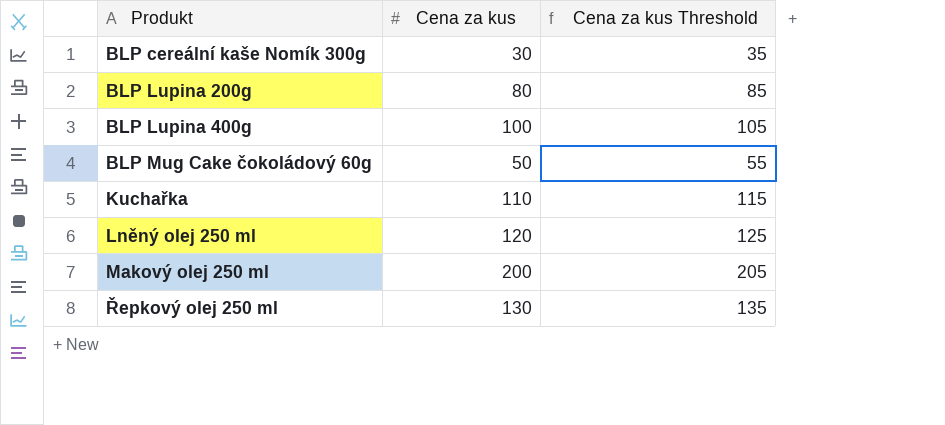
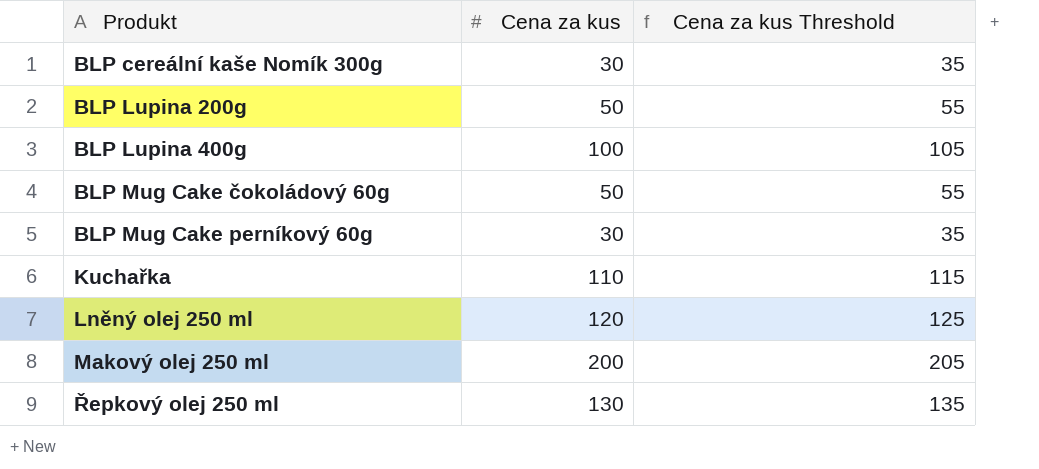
BLP Lupina 200g | Cena za kus: 80 -> 50
BLP Lupina 200g | Cena za kus Threshold: 85 -> 55
row BLP Mug Cake perníkový 60g: none -> 30 | 35

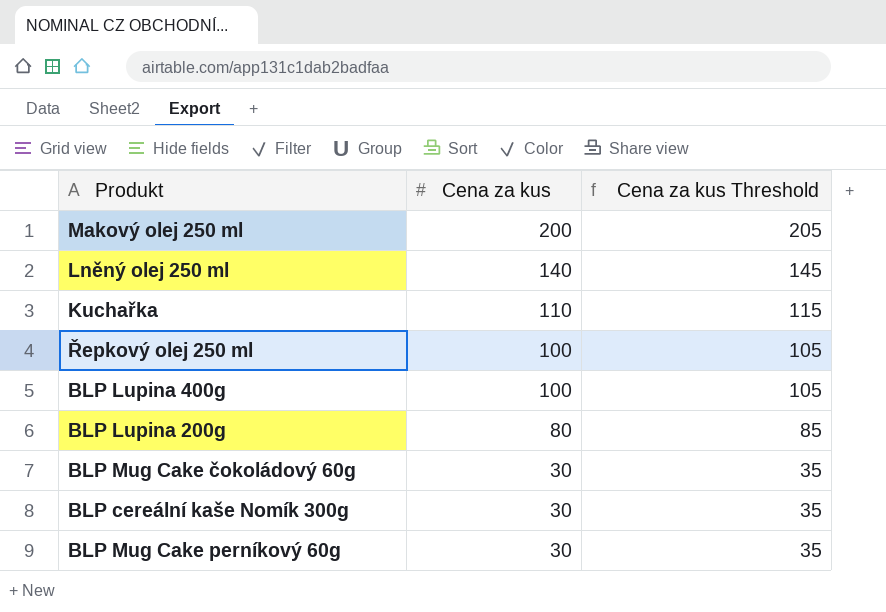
row order: Produkt ascending -> Cena za kus descending
Lněný olej 250 ml | Cena za kus: 120 -> 140
Lněný olej 250 ml | Cena za kus Threshold: 125 -> 145
Řepkový olej 250 ml | Cena za kus: 130 -> 100
Řepkový olej 250 ml | Cena za kus Threshold: 135 -> 105
BLP Lupina 200g | Cena za kus: 50 -> 80
BLP Lupina 200g | Cena za kus Threshold: 55 -> 85
BLP Mug Cake čokoládový 60g | Cena za kus: 50 -> 30
BLP Mug Cake čokoládový 60g | Cena za kus Threshold: 55 -> 35

